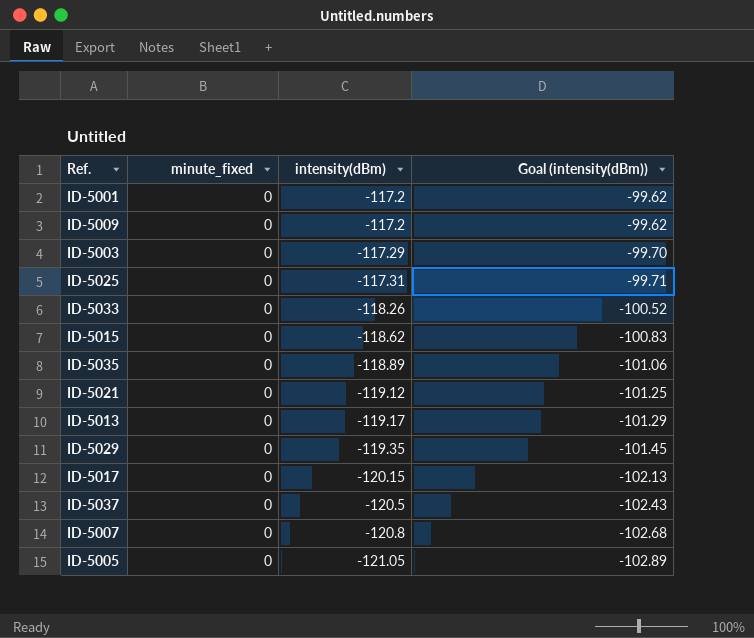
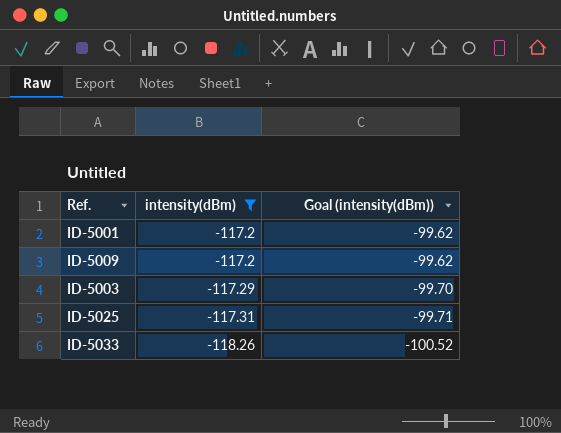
filter: none -> intensity(dBm) >= -118.26
column minute_fixed | position: 2 -> none

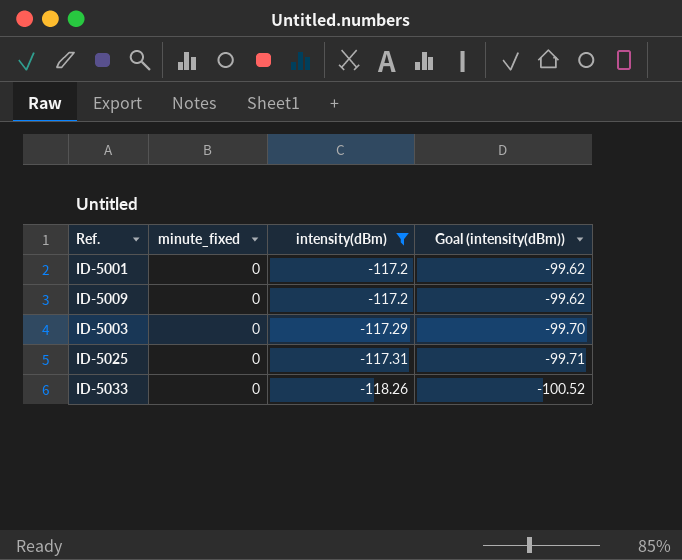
column minute_fixed | position: none -> 2

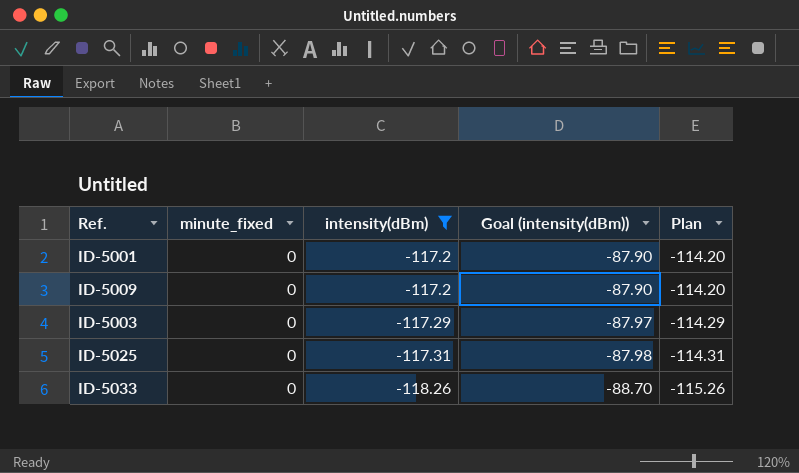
column Goal (intensity(dBm)) | formula: [intensity(dBm)] * 0.85 -> [intensity(dBm)] * 0.75
column Plan | formula: none -> [intensity(dBm)] + 3

